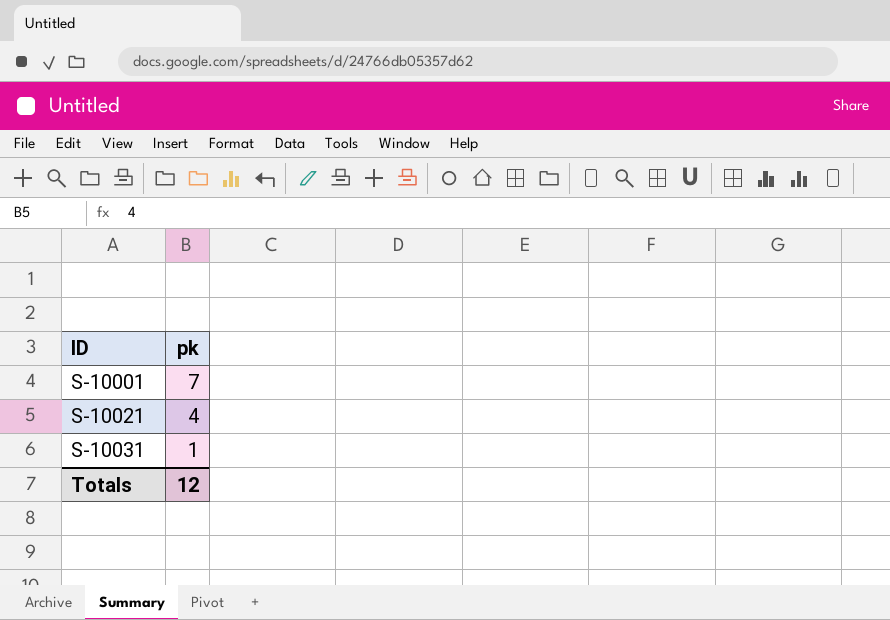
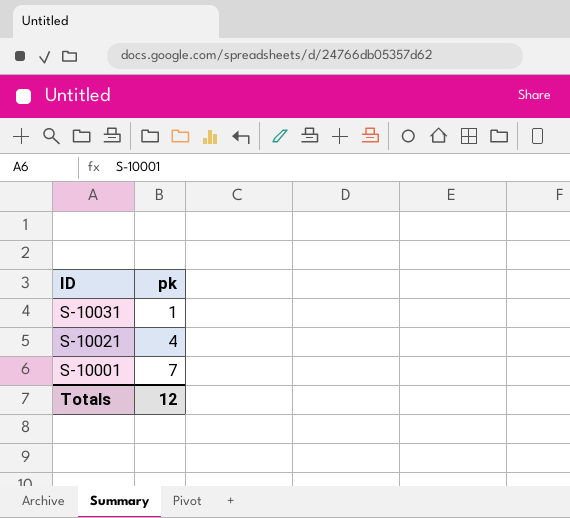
row order: ID ascending -> ID descending

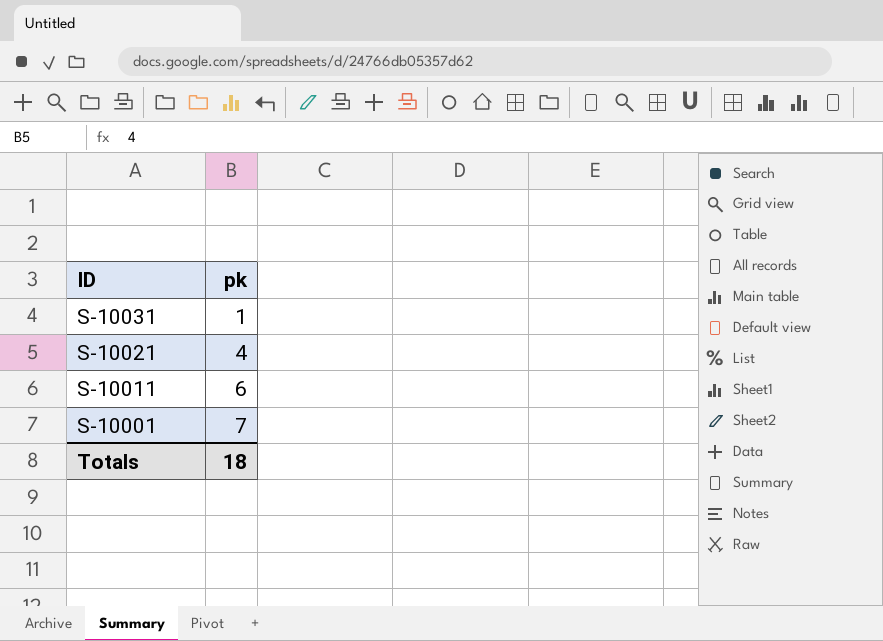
row S-10011: none -> 6
Totals | pk: 12 -> 18

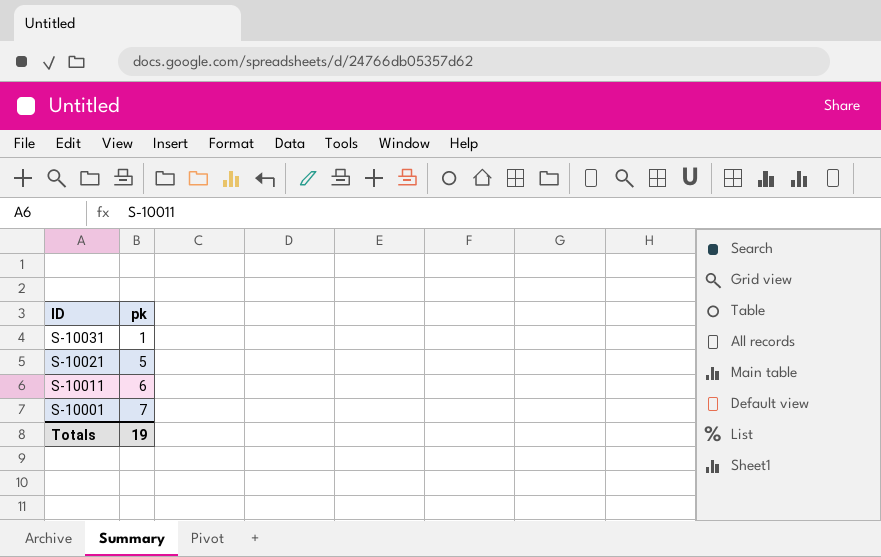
S-10021 | pk: 4 -> 5
Totals | pk: 18 -> 19

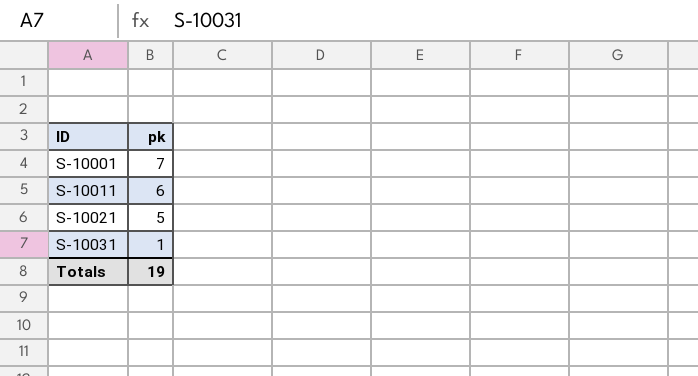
row order: ID descending -> ID ascending

